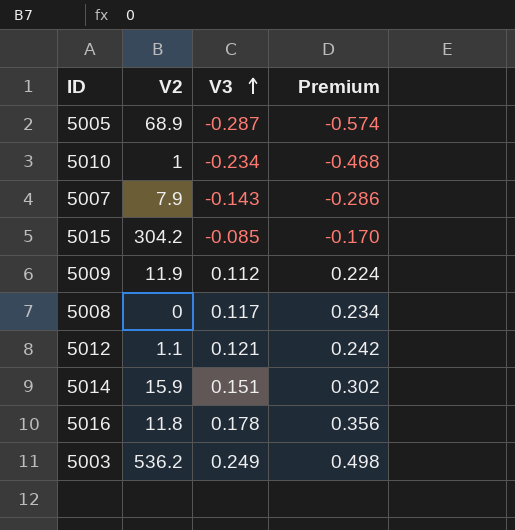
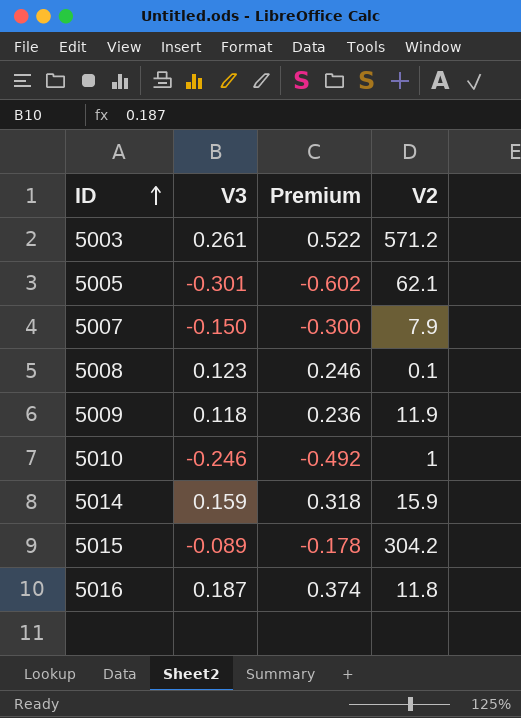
row order: V3 ascending -> ID ascending
column V2 | position: 2 -> 4
row 5012: 1.1 | 0.121 | 0.242 -> none
5003 | V3: 0.249 -> 0.261
5003 | Premium: 0.498 -> 0.522
5003 | V2: 536.2 -> 571.2
5005 | V3: -0.287 -> -0.301
5005 | Premium: -0.574 -> -0.602
5005 | V2: 68.9 -> 62.1
5007 | V3: -0.143 -> -0.150
5007 | Premium: -0.286 -> -0.300
5008 | V3: 0.117 -> 0.123
5008 | Premium: 0.234 -> 0.246
5008 | V2: 0 -> 0.1
5009 | V3: 0.112 -> 0.118
5009 | Premium: 0.224 -> 0.236
5010 | V3: -0.234 -> -0.246
5010 | Premium: -0.468 -> -0.492
5014 | V3: 0.151 -> 0.159
5014 | Premium: 0.302 -> 0.318
5015 | V3: -0.085 -> -0.089
5015 | Premium: -0.170 -> -0.178
5016 | V3: 0.178 -> 0.187
5016 | Premium: 0.356 -> 0.374

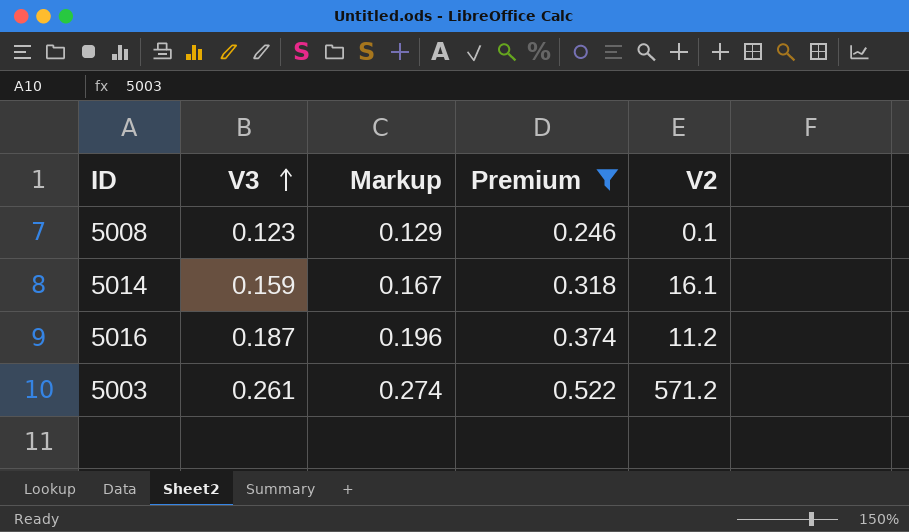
filter: none -> Premium >= 0.246
row order: ID ascending -> V3 ascending
column Markup | formula: none -> [V3] * 1.05
5014 | V2: 15.9 -> 16.1
5016 | V2: 11.8 -> 11.2

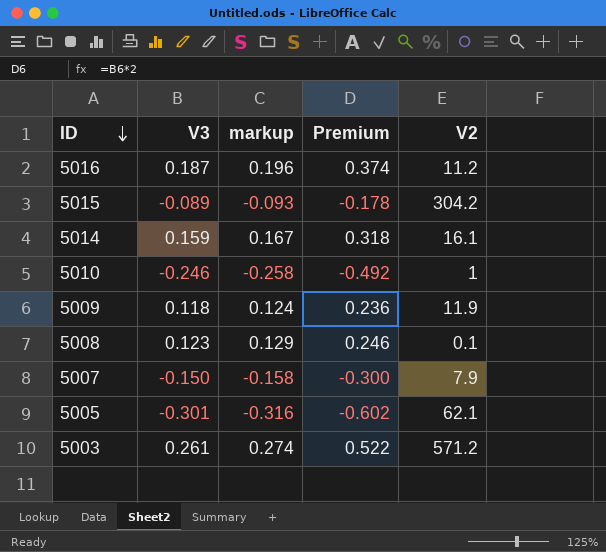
filter: Premium >= 0.246 -> none
row order: V3 ascending -> ID descending
column name: Markup -> markup

